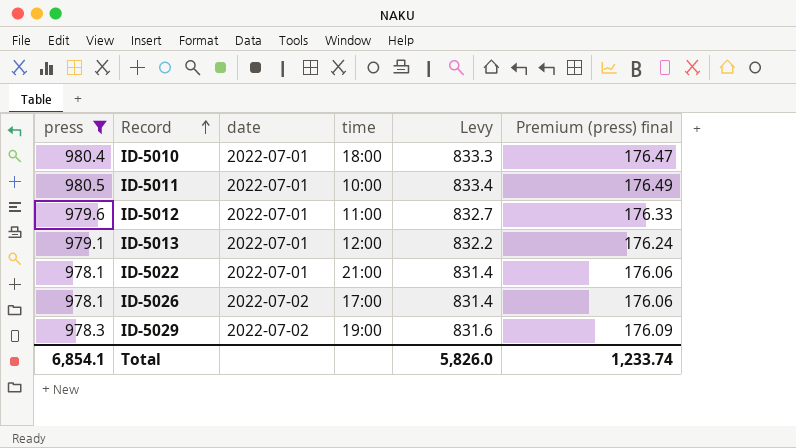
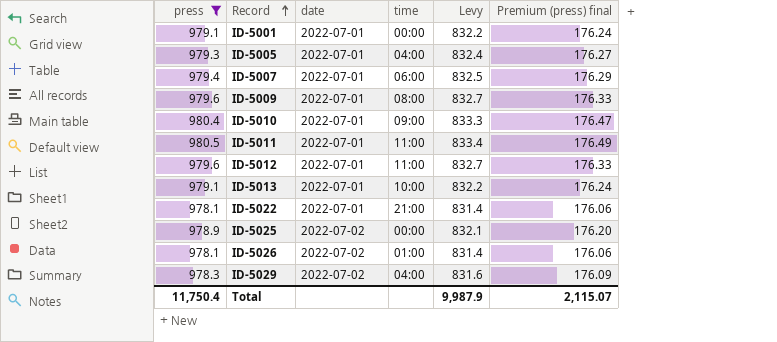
row ID-5001: none -> 979.1 | 2022-07-01 | 00:00 | 832.2 | 176.24
row ID-5005: none -> 979.3 | 2022-07-01 | 04:00 | 832.4 | 176.27
row ID-5007: none -> 979.4 | 2022-07-01 | 06:00 | 832.5 | 176.29
row ID-5009: none -> 979.6 | 2022-07-01 | 08:00 | 832.7 | 176.33
ID-5010 | time: 18:00 -> 09:00
ID-5011 | time: 10:00 -> 11:00
ID-5013 | time: 12:00 -> 10:00
row ID-5025: none -> 978.9 | 2022-07-02 | 00:00 | 832.1 | 176.20
ID-5026 | time: 17:00 -> 01:00
ID-5029 | time: 19:00 -> 04:00
Total | press: 6,854.1 -> 11,750.4
Total | Levy: 5,826.0 -> 9,987.9
Total | Premium (press) final: 1,233.74 -> 2,115.07

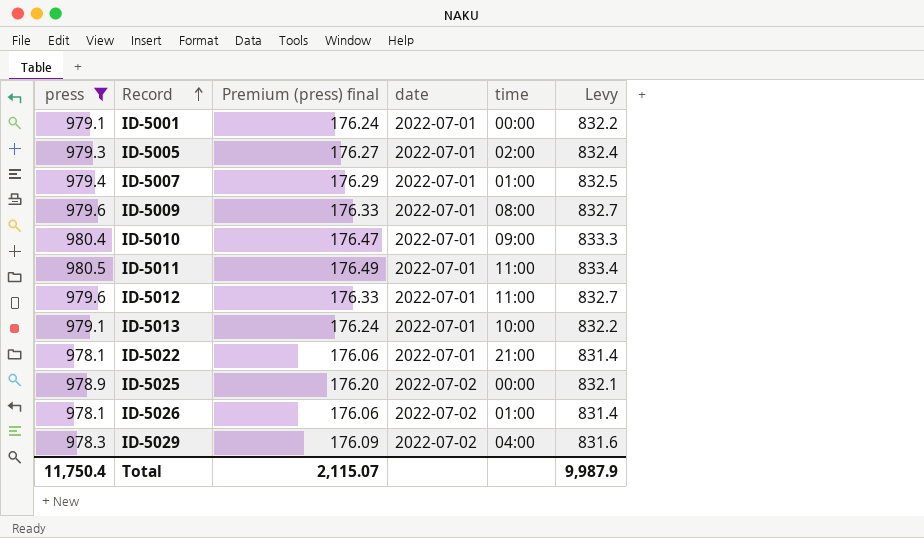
column Premium (press) final | position: 6 -> 3
ID-5005 | time: 04:00 -> 02:00
ID-5007 | time: 06:00 -> 01:00

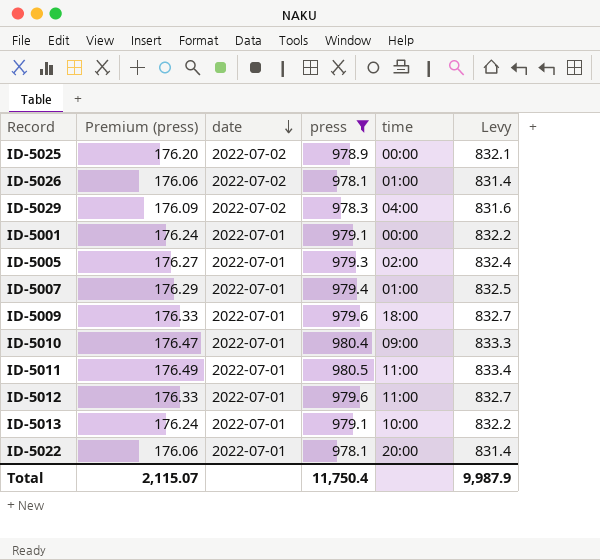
row order: Record ascending -> date descending
column name: Premium (press) final -> Premium (press)
column press | position: 1 -> 4
ID-5009 | time: 08:00 -> 18:00
ID-5022 | time: 21:00 -> 20:00

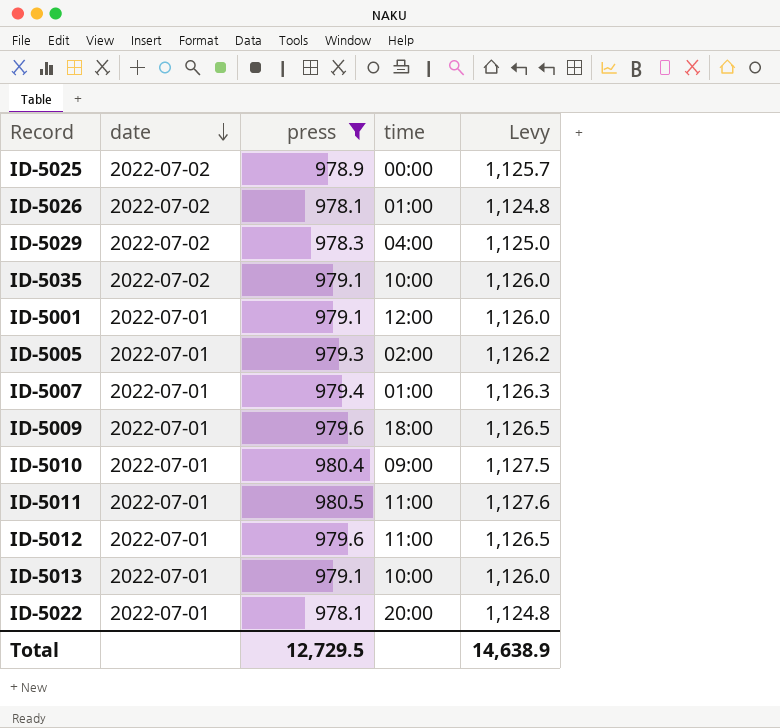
column Premium (press) | formula: [press] * 0.18 -> none
column Levy | formula: [press] * 0.85 -> [press] * 1.15
row ID-5035: none -> 2022-07-02 | 979.1 | 10:00 | 1,126.0
ID-5001 | time: 00:00 -> 12:00
Total | press: 11,750.4 -> 12,729.5
Total | Levy: 9,987.9 -> 14,638.9

